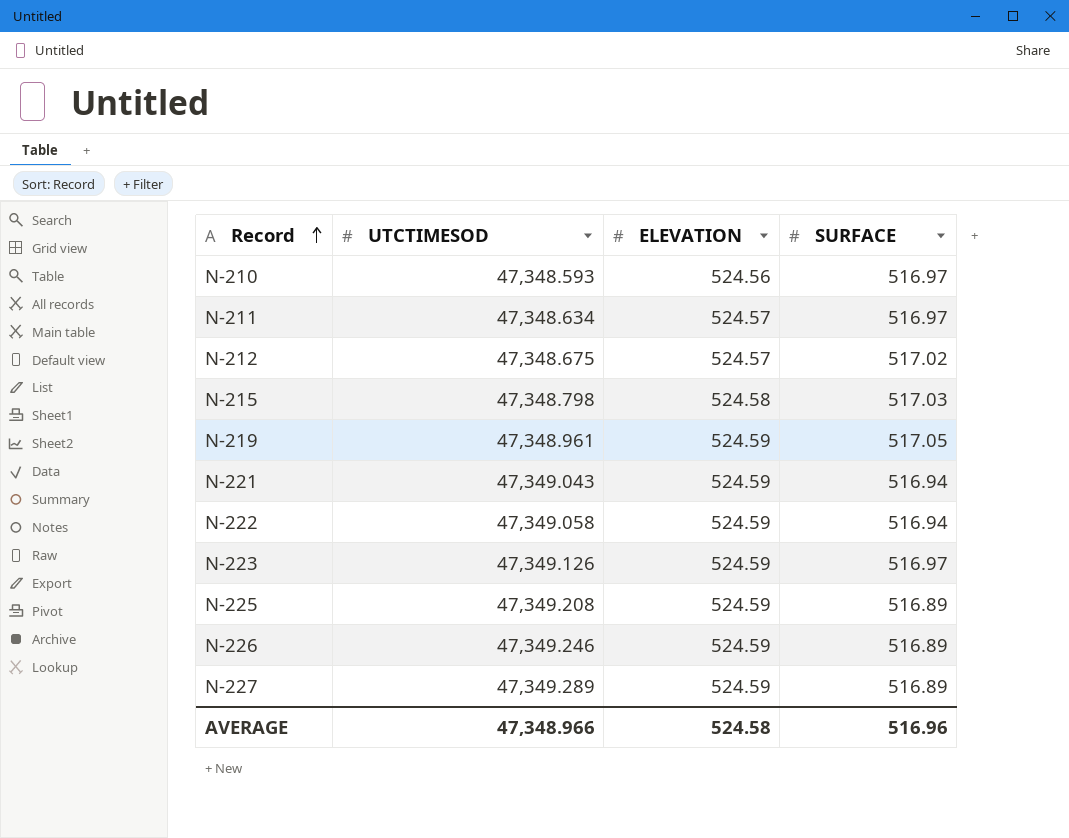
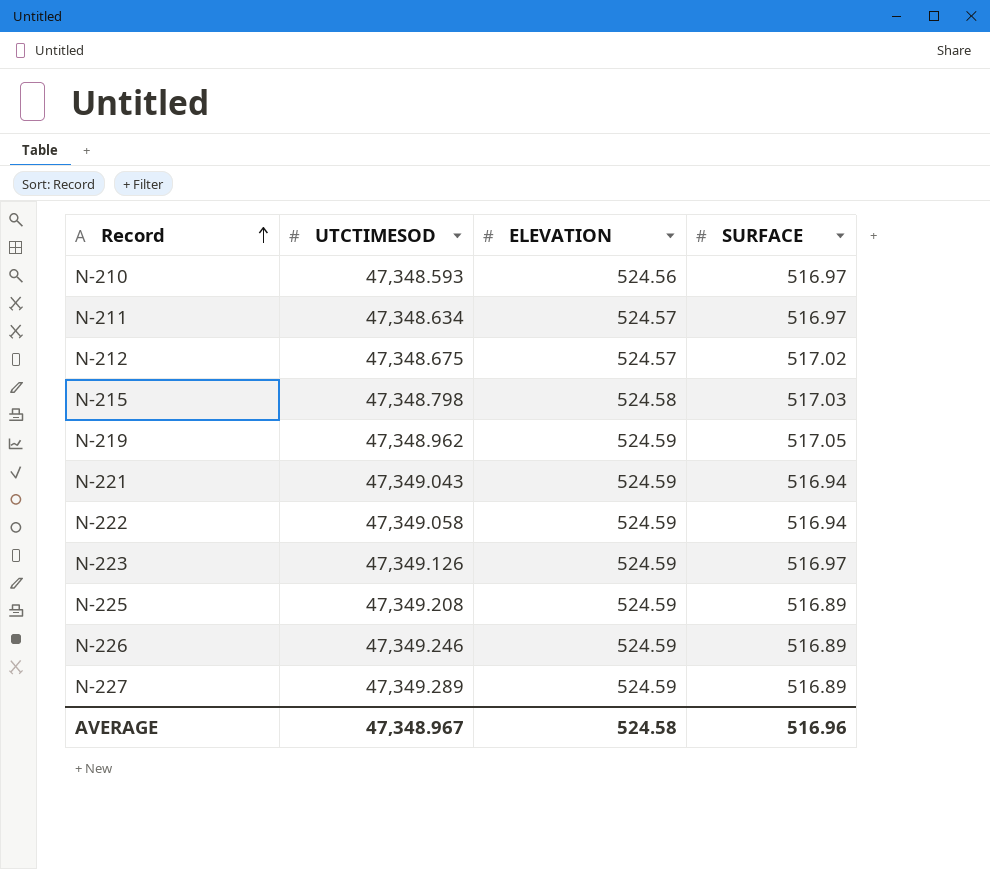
N-219 | UTCTIMESOD: 47,348.961 -> 47,348.962
AVERAGE | UTCTIMESOD: 47,348.966 -> 47,348.967

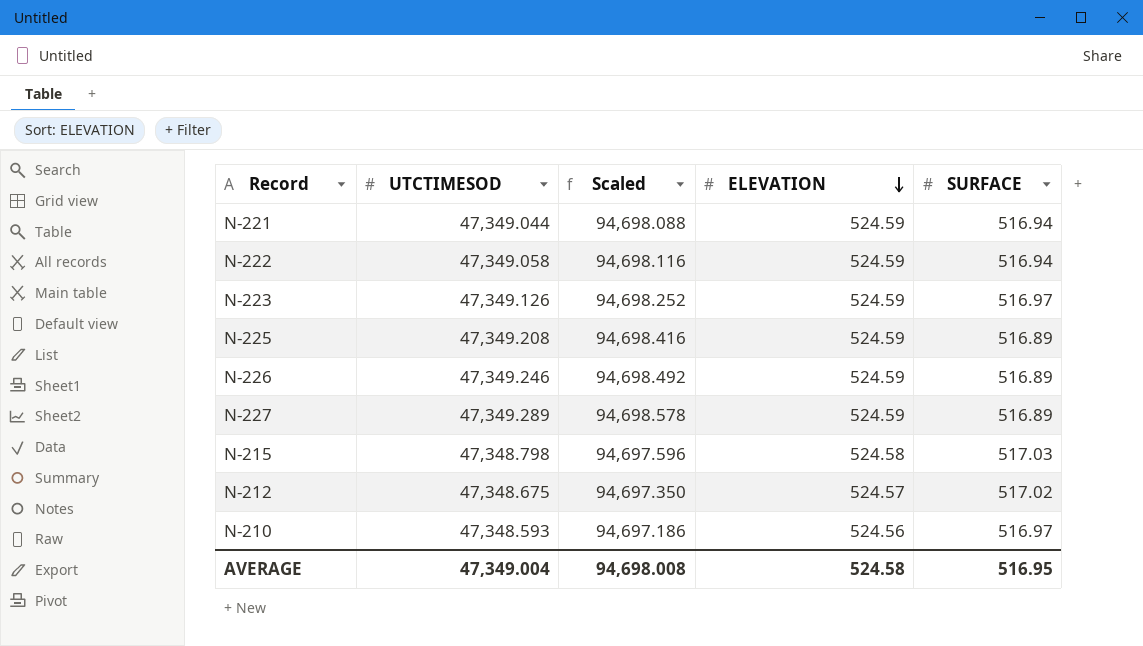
row order: Record ascending -> ELEVATION descending
column Scaled | formula: none -> [UTCTIMESOD] * 2
row N-211: 47,348.634 | 524.57 | 516.97 -> none
row N-219: 47,348.962 | 524.59 | 517.05 -> none
N-221 | UTCTIMESOD: 47,349.043 -> 47,349.044
AVERAGE | UTCTIMESOD: 47,348.967 -> 47,349.004
AVERAGE | SURFACE: 516.96 -> 516.95

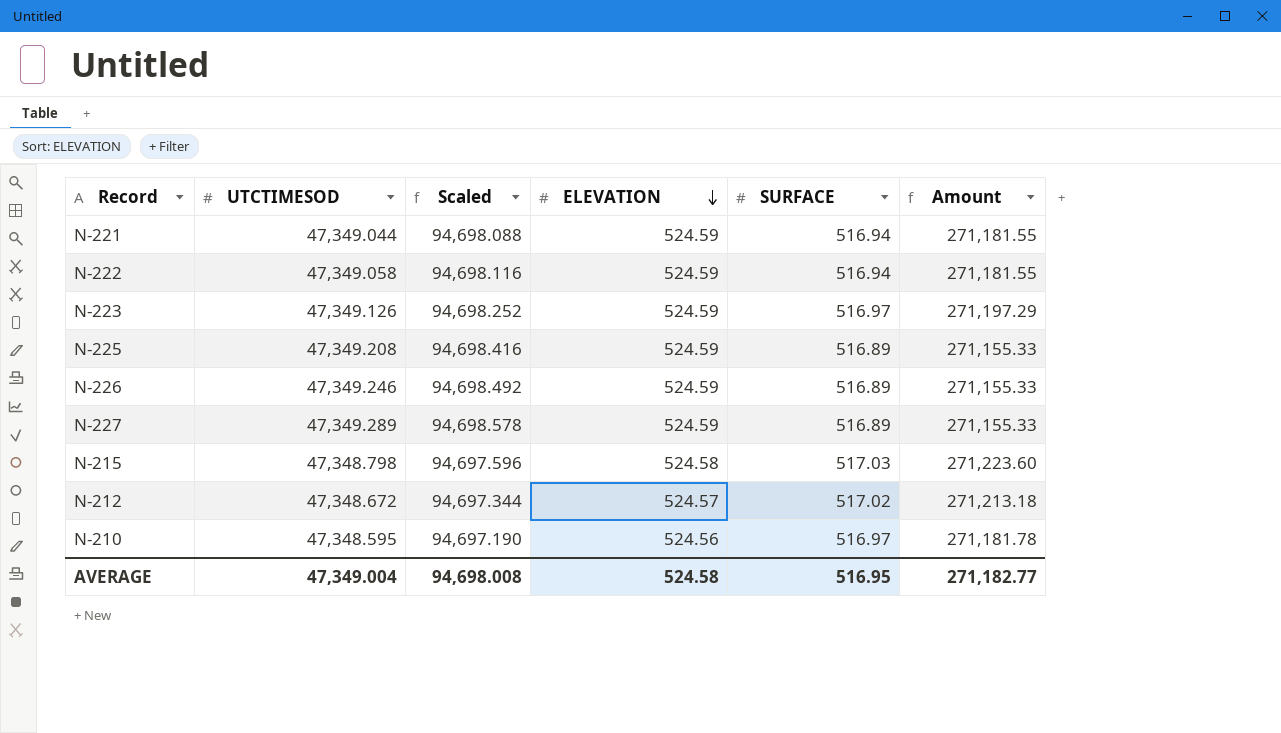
column Amount | formula: none -> [ELEVATION] * [SURFACE]
N-212 | UTCTIMESOD: 47,348.675 -> 47,348.672
N-212 | Scaled: 94,697.350 -> 94,697.344
N-210 | UTCTIMESOD: 47,348.593 -> 47,348.595
N-210 | Scaled: 94,697.186 -> 94,697.190

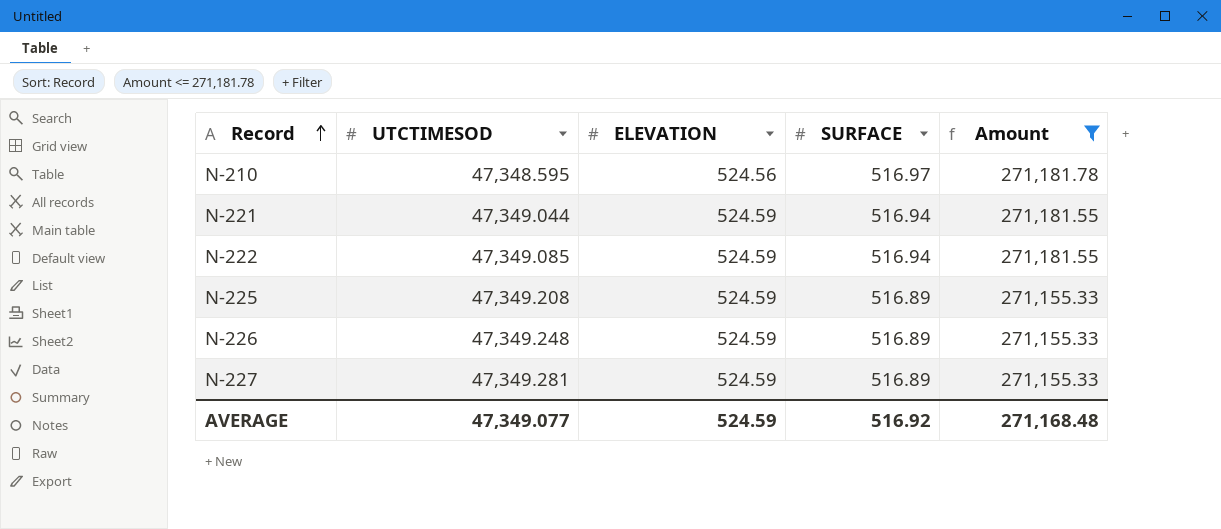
filter: none -> Amount <= 271,181.78
row order: ELEVATION descending -> Record ascending
column Scaled | formula: [UTCTIMESOD] * 2 -> none
N-222 | UTCTIMESOD: 47,349.058 -> 47,349.085
N-226 | UTCTIMESOD: 47,349.246 -> 47,349.248
N-227 | UTCTIMESOD: 47,349.289 -> 47,349.281
AVERAGE | UTCTIMESOD: 47,349.004 -> 47,349.077
AVERAGE | ELEVATION: 524.58 -> 524.59
AVERAGE | SURFACE: 516.95 -> 516.92
AVERAGE | Amount: 271,182.77 -> 271,168.48

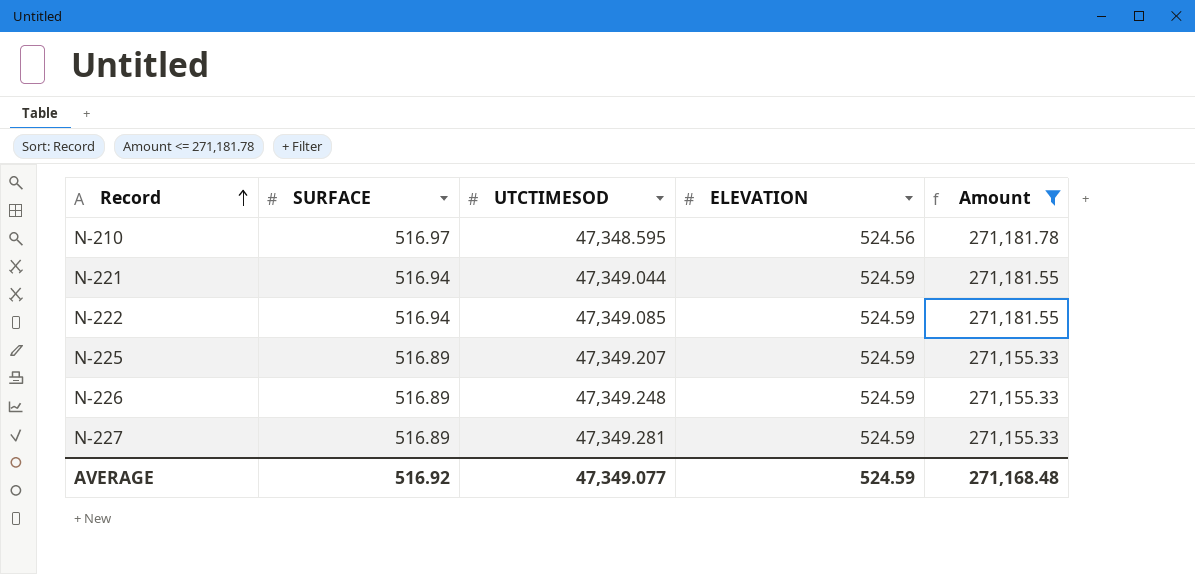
column SURFACE | position: 4 -> 2
N-225 | UTCTIMESOD: 47,349.208 -> 47,349.207

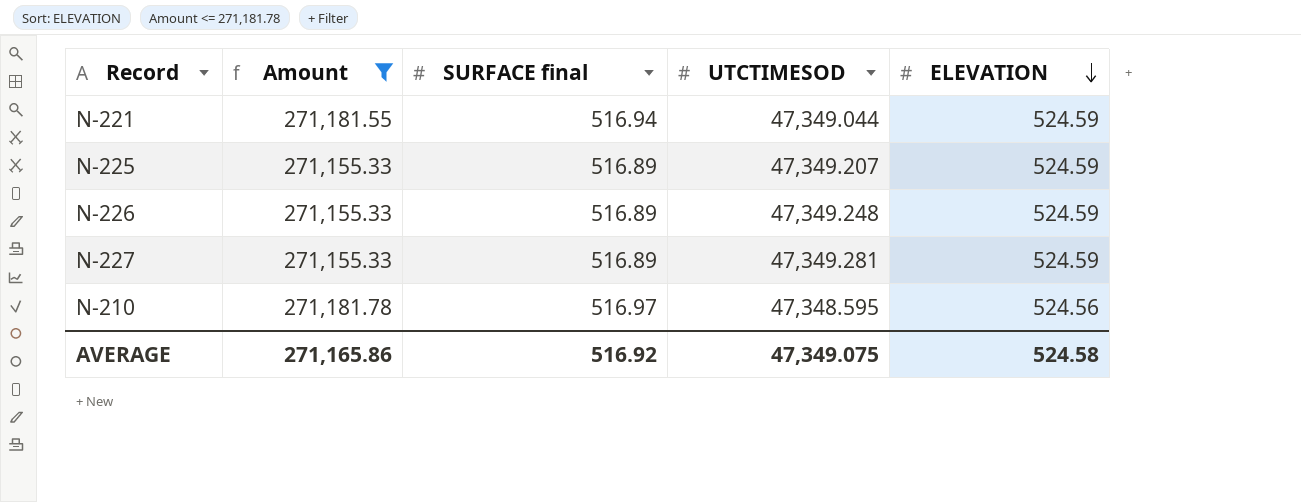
row order: Record ascending -> ELEVATION descending
column Amount | position: 5 -> 2
column name: SURFACE -> SURFACE final
row N-222: 516.94 | 47,349.085 | 524.59 | 271,181.55 -> none
AVERAGE | Amount: 271,168.48 -> 271,165.86
AVERAGE | UTCTIMESOD: 47,349.077 -> 47,349.075
AVERAGE | ELEVATION: 524.59 -> 524.58

